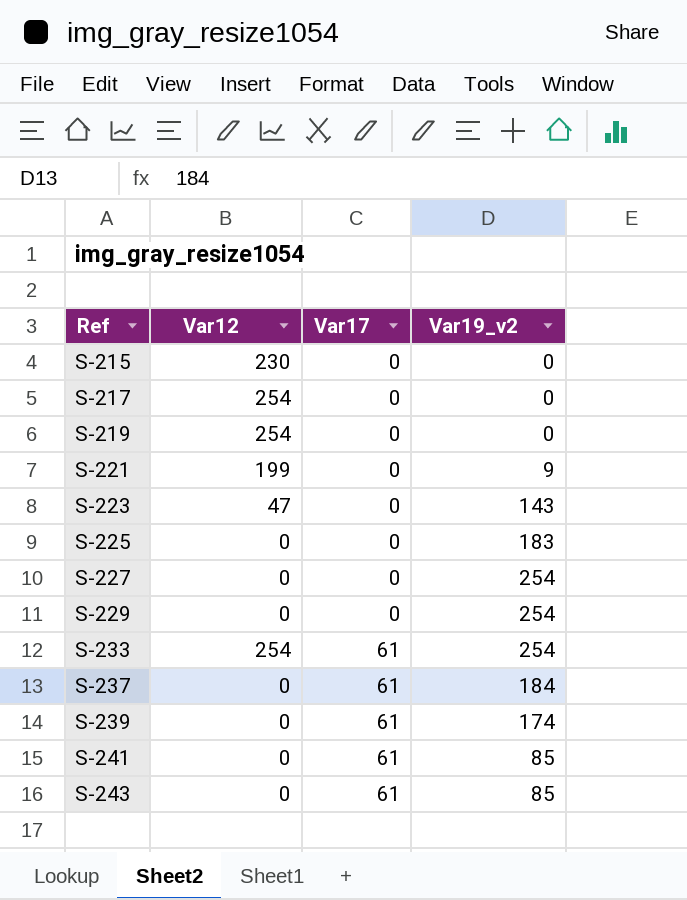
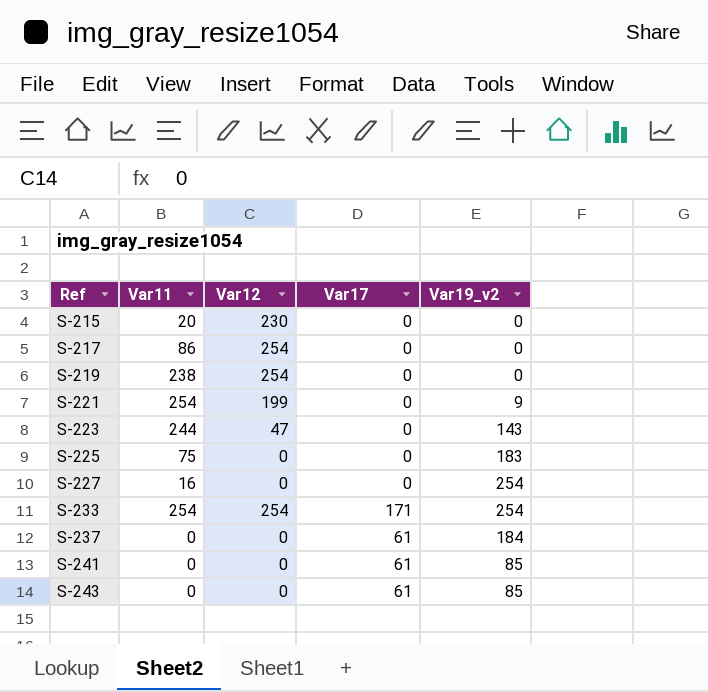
column Var11 | position: none -> 2
row S-229: 0 | 0 | 254 -> none
row S-239: 0 | 61 | 174 -> none
S-233 | Var17: 61 -> 171

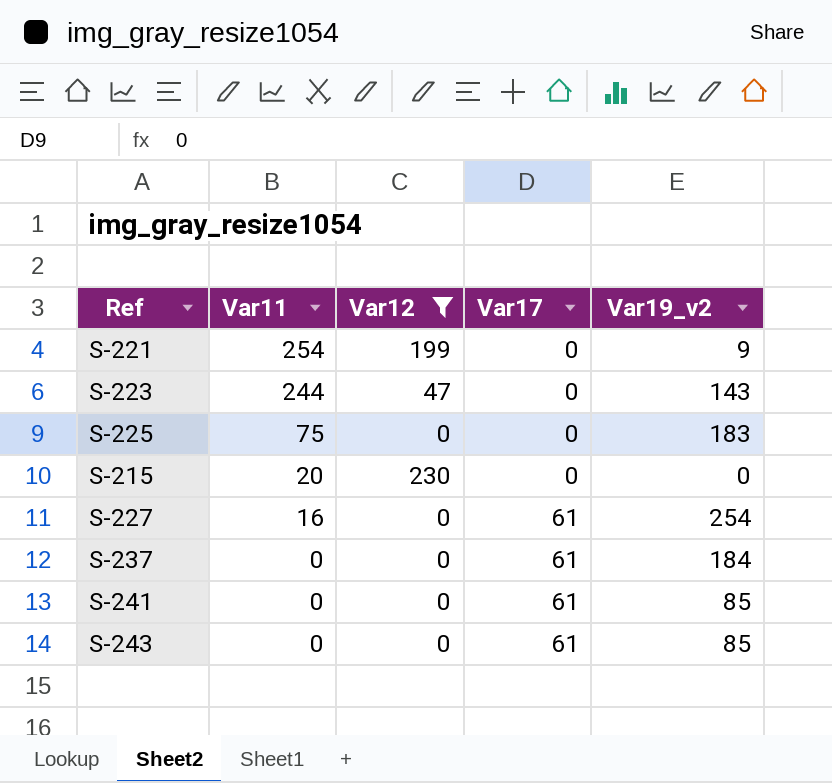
filter: none -> Var12 != 254
row order: Ref ascending -> Var11 descending
S-227 | Var17: 0 -> 61

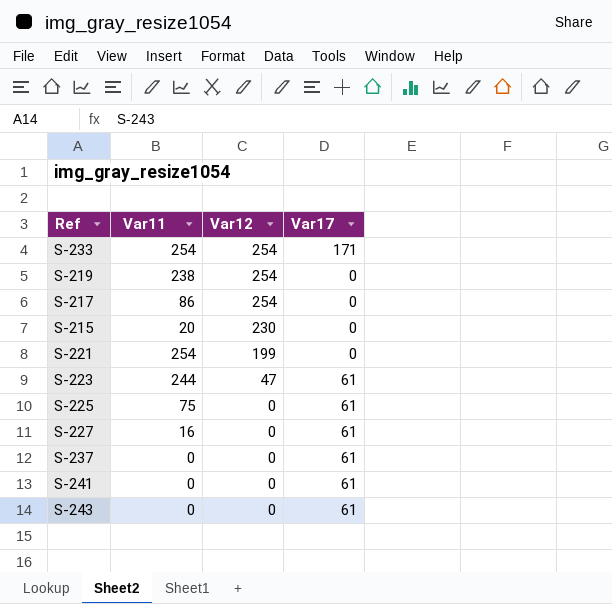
filter: Var12 != 254 -> none
row order: Var11 descending -> Var12 descending
column Var19_v2 | position: 5 -> none
S-223 | Var17: 0 -> 61
S-225 | Var17: 0 -> 61

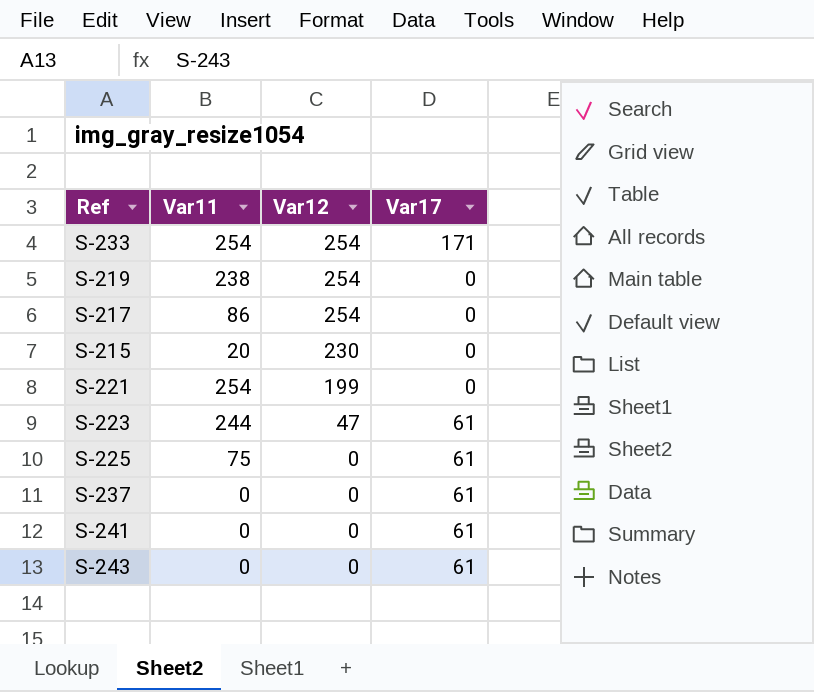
row S-227: 16 | 0 | 61 -> none

